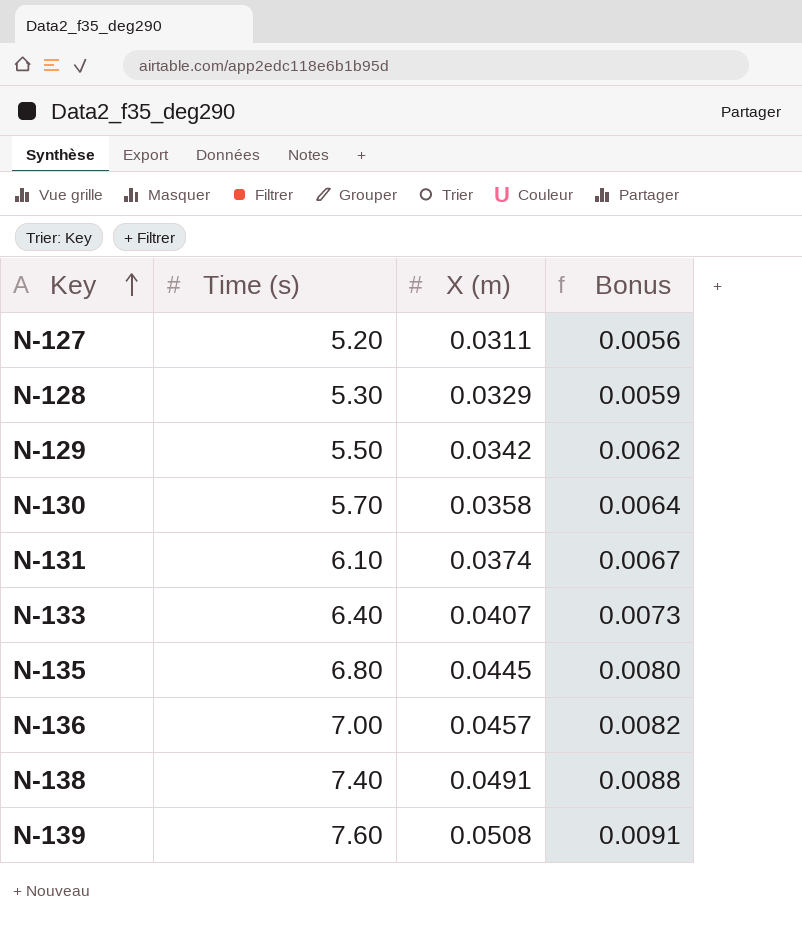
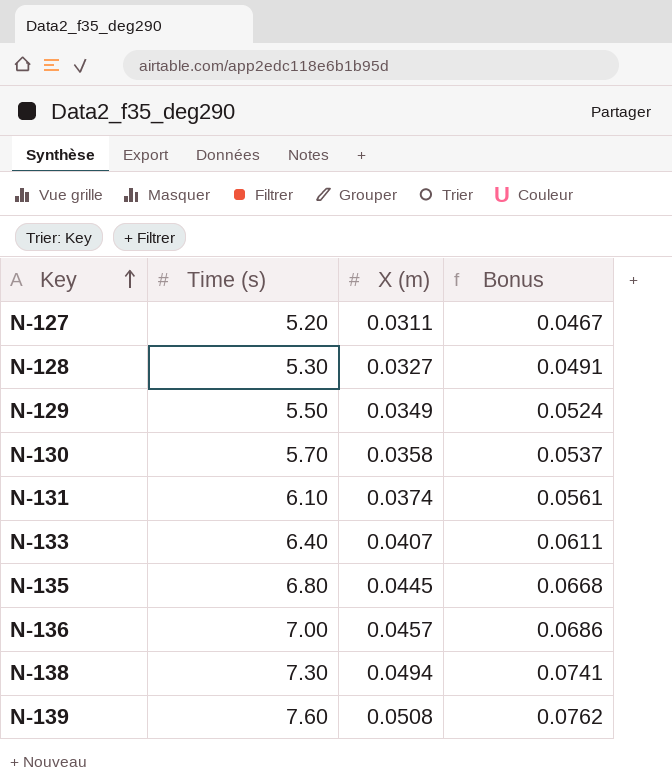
column Bonus | formula: [X (m)] * 0.18 -> [X (m)] * 1.5
N-128 | X (m): 0.0329 -> 0.0327
N-129 | X (m): 0.0342 -> 0.0349
N-138 | Time (s): 7.40 -> 7.30
N-138 | X (m): 0.0491 -> 0.0494

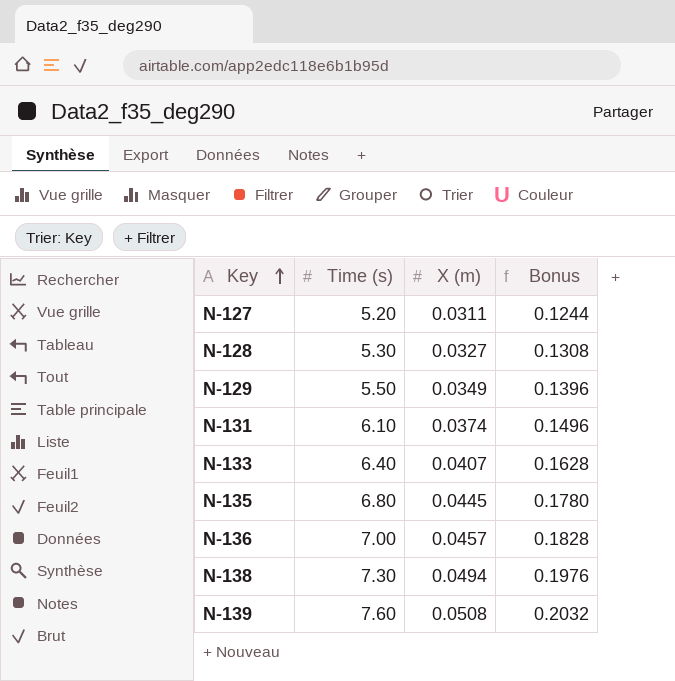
column Bonus | formula: [X (m)] * 1.5 -> [X (m)] * 4
row N-130: 5.70 | 0.0358 | 0.0537 -> none

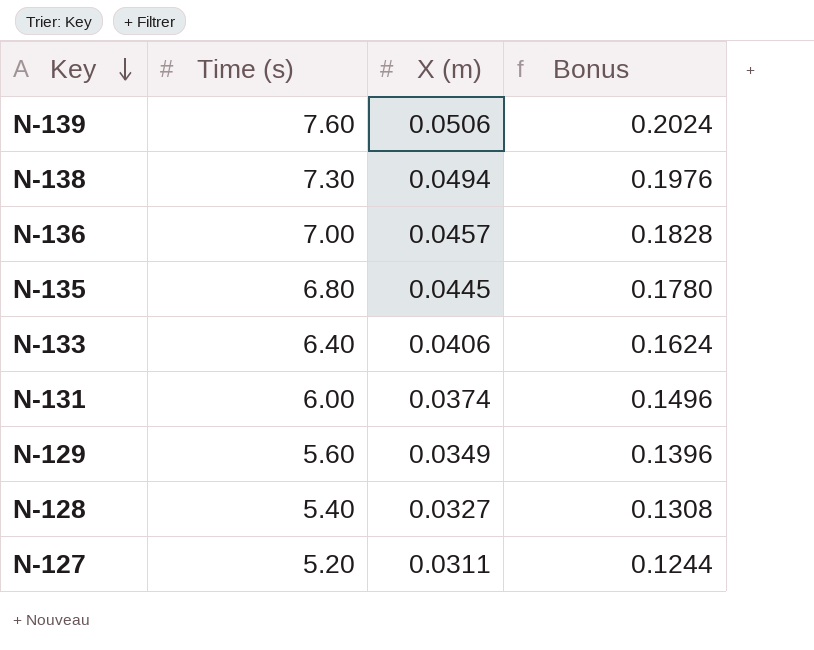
row order: Key ascending -> Key descending
N-139 | X (m): 0.0508 -> 0.0506
N-139 | Bonus: 0.2032 -> 0.2024
N-133 | X (m): 0.0407 -> 0.0406
N-133 | Bonus: 0.1628 -> 0.1624
N-131 | Time (s): 6.10 -> 6.00
N-129 | Time (s): 5.50 -> 5.60
N-128 | Time (s): 5.30 -> 5.40

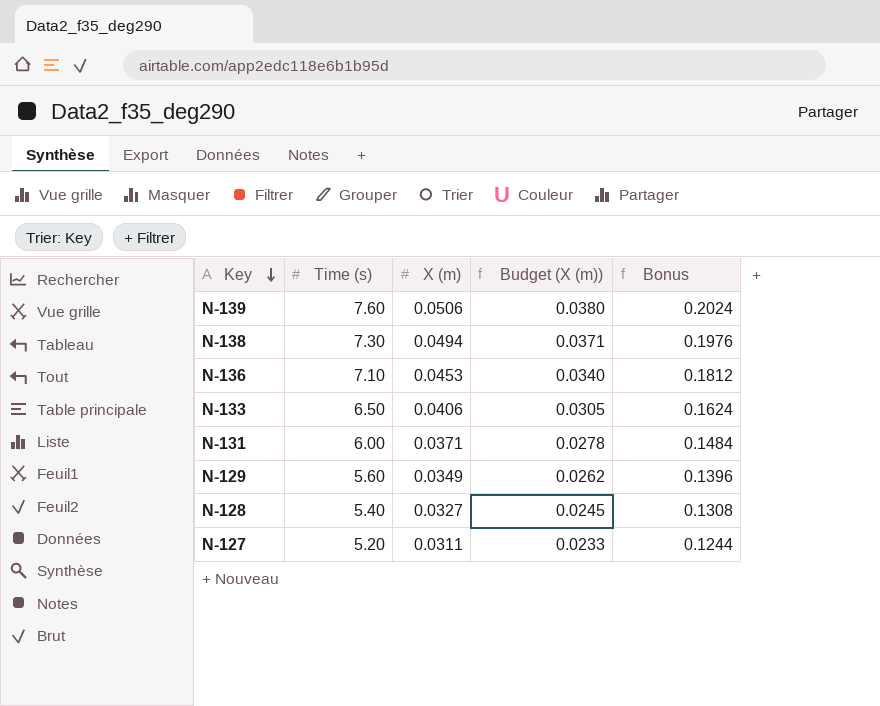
column Budget (X (m)) | formula: none -> [X (m)] * 0.75
row N-135: 6.80 | 0.0445 | 0.1780 -> none
N-136 | Time (s): 7.00 -> 7.10
N-136 | X (m): 0.0457 -> 0.0453
N-136 | Bonus: 0.1828 -> 0.1812
N-133 | Time (s): 6.40 -> 6.50
N-131 | X (m): 0.0374 -> 0.0371
N-131 | Bonus: 0.1496 -> 0.1484

